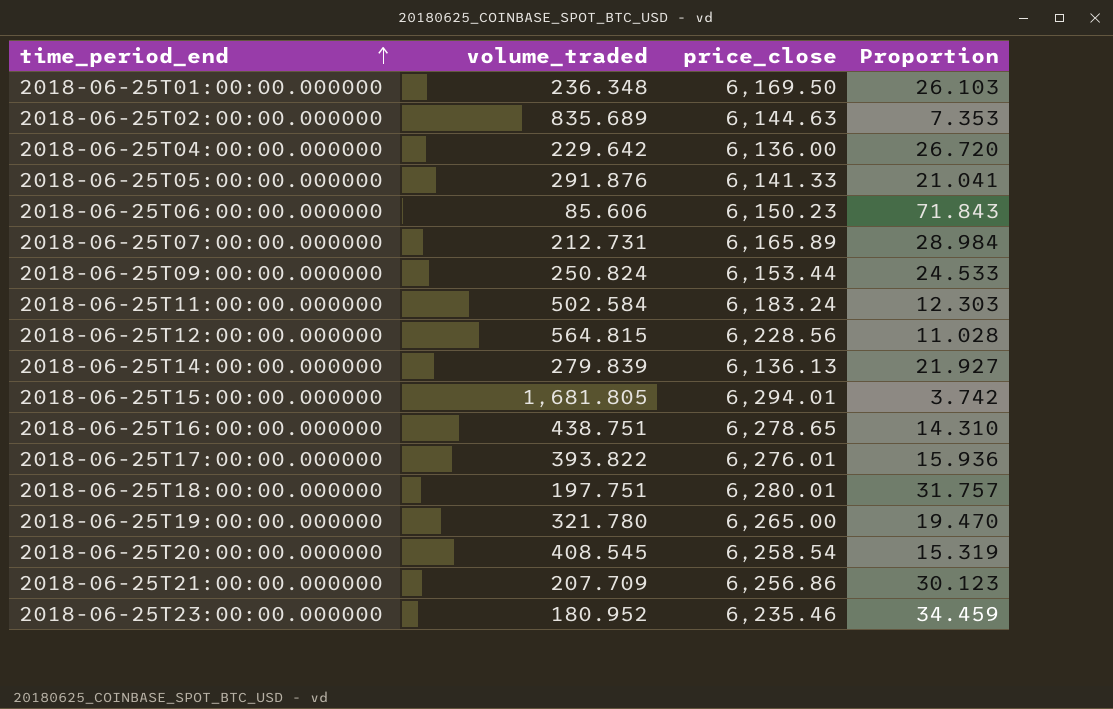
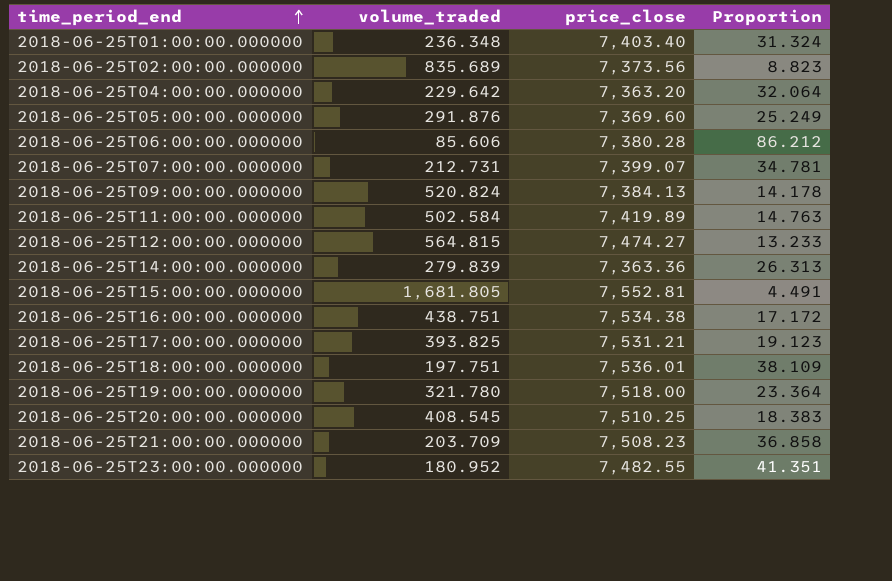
2018-06-25T01:00:00.000000 | price_close: 6,169.50 -> 7,403.40
2018-06-25T01:00:00.000000 | Proportion: 26.103 -> 31.324
2018-06-25T02:00:00.000000 | price_close: 6,144.63 -> 7,373.56
2018-06-25T02:00:00.000000 | Proportion: 7.353 -> 8.823
2018-06-25T04:00:00.000000 | price_close: 6,136.00 -> 7,363.20
2018-06-25T04:00:00.000000 | Proportion: 26.720 -> 32.064
2018-06-25T05:00:00.000000 | price_close: 6,141.33 -> 7,369.60
2018-06-25T05:00:00.000000 | Proportion: 21.041 -> 25.249
2018-06-25T06:00:00.000000 | price_close: 6,150.23 -> 7,380.28
2018-06-25T06:00:00.000000 | Proportion: 71.843 -> 86.212
2018-06-25T07:00:00.000000 | price_close: 6,165.89 -> 7,399.07
2018-06-25T07:00:00.000000 | Proportion: 28.984 -> 34.781
2018-06-25T09:00:00.000000 | volume_traded: 250.824 -> 520.824
2018-06-25T09:00:00.000000 | price_close: 6,153.44 -> 7,384.13
2018-06-25T09:00:00.000000 | Proportion: 24.533 -> 14.178
2018-06-25T11:00:00.000000 | price_close: 6,183.24 -> 7,419.89
2018-06-25T11:00:00.000000 | Proportion: 12.303 -> 14.763
2018-06-25T12:00:00.000000 | price_close: 6,228.56 -> 7,474.27
2018-06-25T12:00:00.000000 | Proportion: 11.028 -> 13.233
2018-06-25T14:00:00.000000 | price_close: 6,136.13 -> 7,363.36
2018-06-25T14:00:00.000000 | Proportion: 21.927 -> 26.313
2018-06-25T15:00:00.000000 | price_close: 6,294.01 -> 7,552.81
2018-06-25T15:00:00.000000 | Proportion: 3.742 -> 4.491
2018-06-25T16:00:00.000000 | price_close: 6,278.65 -> 7,534.38
2018-06-25T16:00:00.000000 | Proportion: 14.310 -> 17.172
2018-06-25T17:00:00.000000 | volume_traded: 393.822 -> 393.825
2018-06-25T17:00:00.000000 | price_close: 6,276.01 -> 7,531.21
2018-06-25T17:00:00.000000 | Proportion: 15.936 -> 19.123
2018-06-25T18:00:00.000000 | price_close: 6,280.01 -> 7,536.01
2018-06-25T18:00:00.000000 | Proportion: 31.757 -> 38.109
2018-06-25T19:00:00.000000 | price_close: 6,265.00 -> 7,518.00
2018-06-25T19:00:00.000000 | Proportion: 19.470 -> 23.364
2018-06-25T20:00:00.000000 | price_close: 6,258.54 -> 7,510.25
2018-06-25T20:00:00.000000 | Proportion: 15.319 -> 18.383
2018-06-25T21:00:00.000000 | volume_traded: 207.709 -> 203.709
2018-06-25T21:00:00.000000 | price_close: 6,256.86 -> 7,508.23
2018-06-25T21:00:00.000000 | Proportion: 30.123 -> 36.858
2018-06-25T23:00:00.000000 | price_close: 6,235.46 -> 7,482.55
2018-06-25T23:00:00.000000 | Proportion: 34.459 -> 41.351

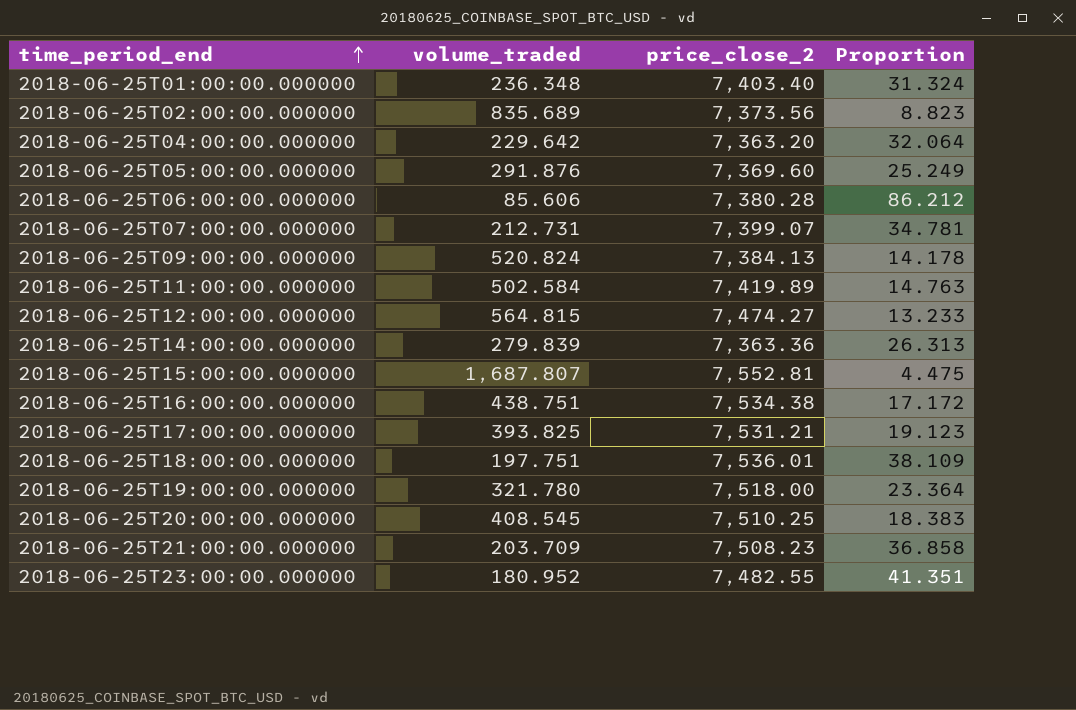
column name: price_close -> price_close_2
2018-06-25T15:00:00.000000 | volume_traded: 1,681.805 -> 1,687.807
2018-06-25T15:00:00.000000 | Proportion: 4.491 -> 4.475

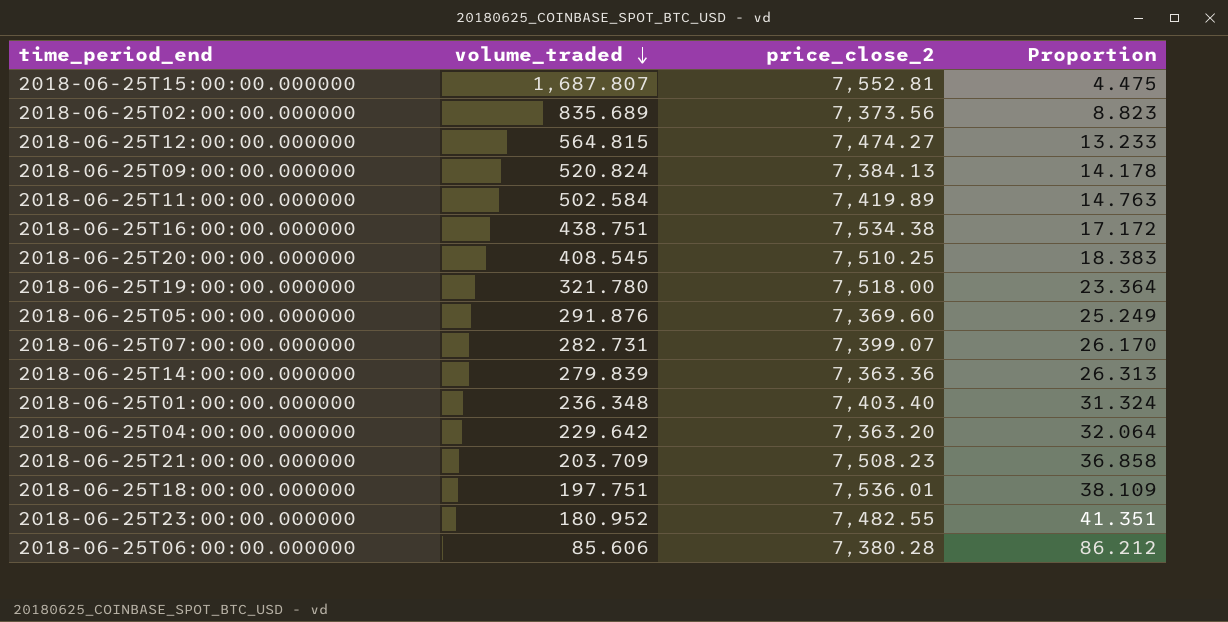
row order: time_period_end ascending -> volume_traded descending
row 2018-06-25T17:00:00.000000: 393.825 | 7,531.21 | 19.123 -> none
2018-06-25T07:00:00.000000 | volume_traded: 212.731 -> 282.731
2018-06-25T07:00:00.000000 | Proportion: 34.781 -> 26.170

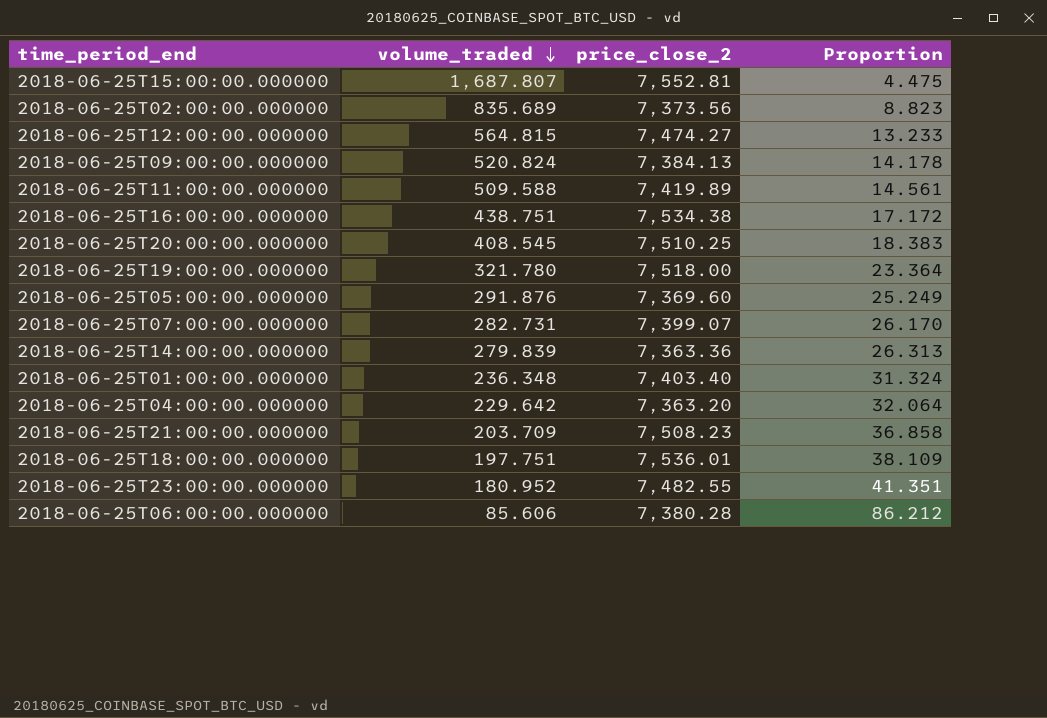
2018-06-25T11:00:00.000000 | volume_traded: 502.584 -> 509.588
2018-06-25T11:00:00.000000 | Proportion: 14.763 -> 14.561

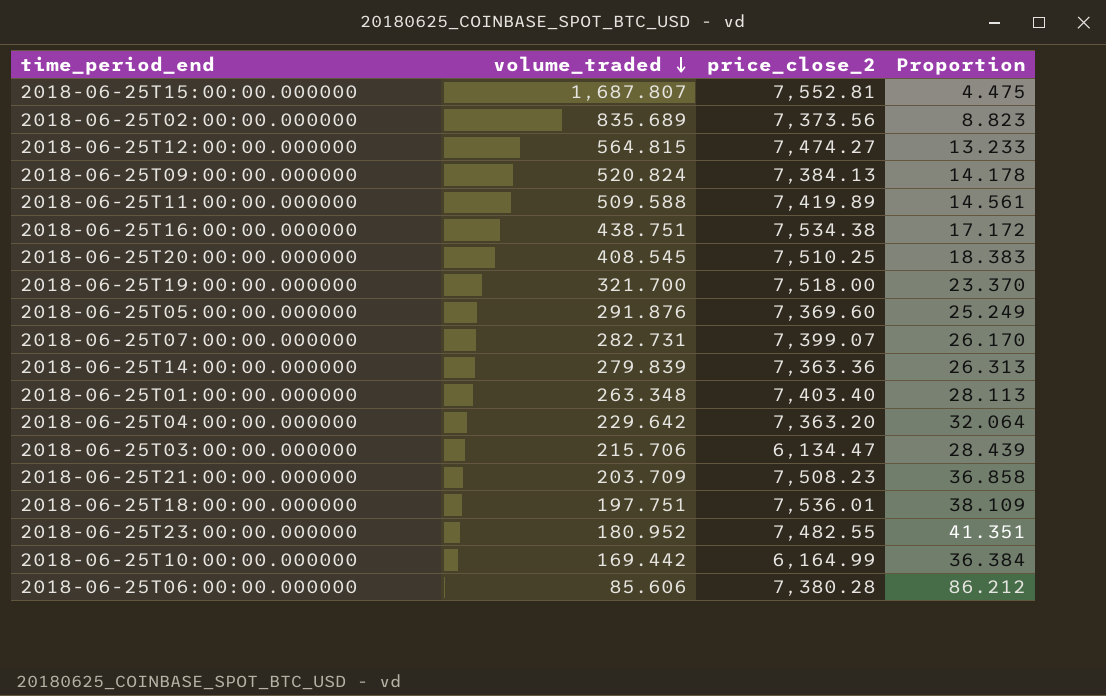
2018-06-25T19:00:00.000000 | volume_traded: 321.780 -> 321.700
2018-06-25T19:00:00.000000 | Proportion: 23.364 -> 23.370
2018-06-25T01:00:00.000000 | volume_traded: 236.348 -> 263.348
2018-06-25T01:00:00.000000 | Proportion: 31.324 -> 28.113
row 2018-06-25T03:00:00.000000: none -> 215.706 | 6,134.47 | 28.439
row 2018-06-25T10:00:00.000000: none -> 169.442 | 6,164.99 | 36.384

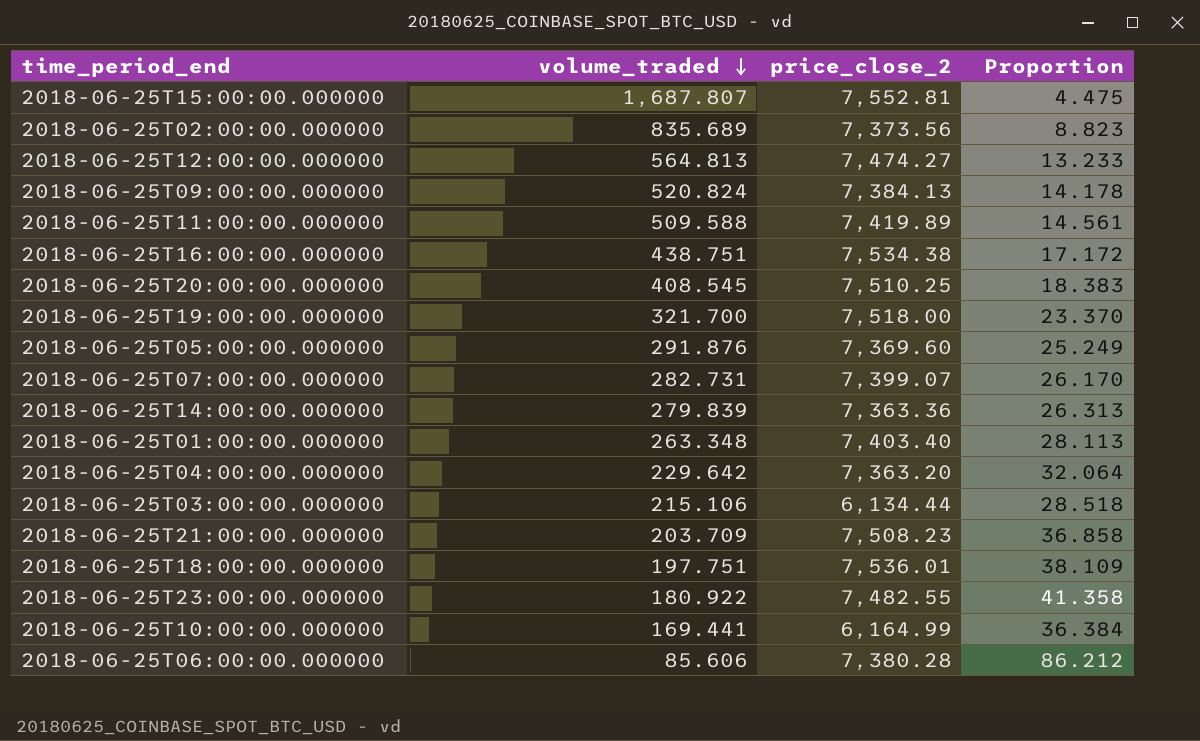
2018-06-25T12:00:00.000000 | volume_traded: 564.815 -> 564.813
2018-06-25T03:00:00.000000 | volume_traded: 215.706 -> 215.106
2018-06-25T03:00:00.000000 | price_close_2: 6,134.47 -> 6,134.44
2018-06-25T03:00:00.000000 | Proportion: 28.439 -> 28.518
2018-06-25T23:00:00.000000 | volume_traded: 180.952 -> 180.922
2018-06-25T23:00:00.000000 | Proportion: 41.351 -> 41.358
2018-06-25T10:00:00.000000 | volume_traded: 169.442 -> 169.441

